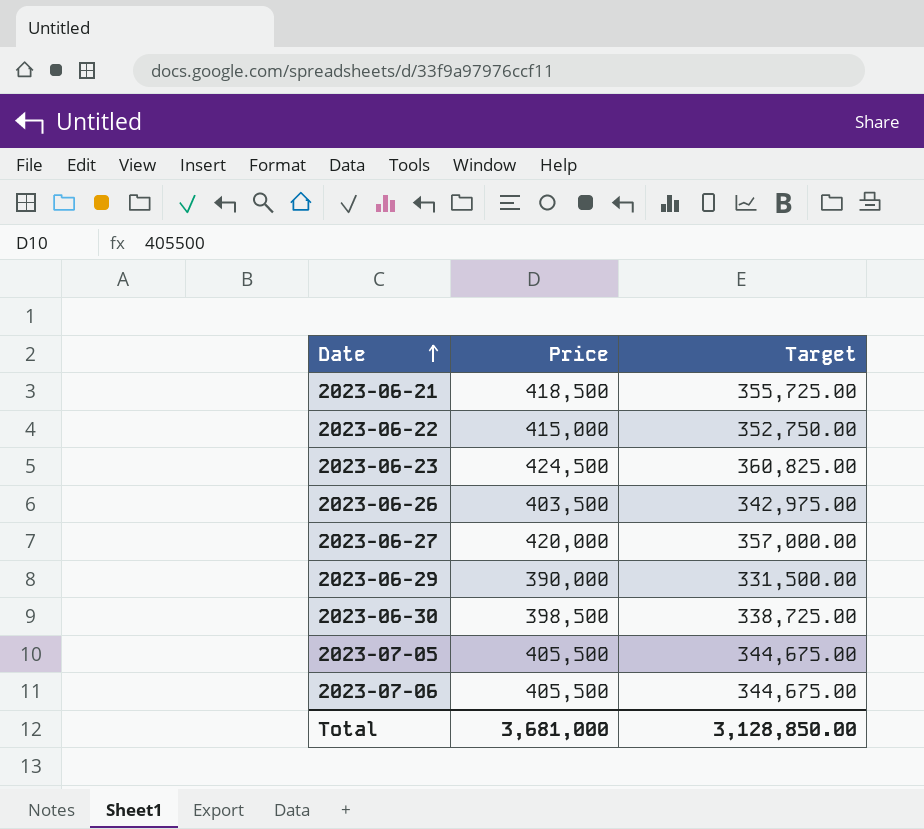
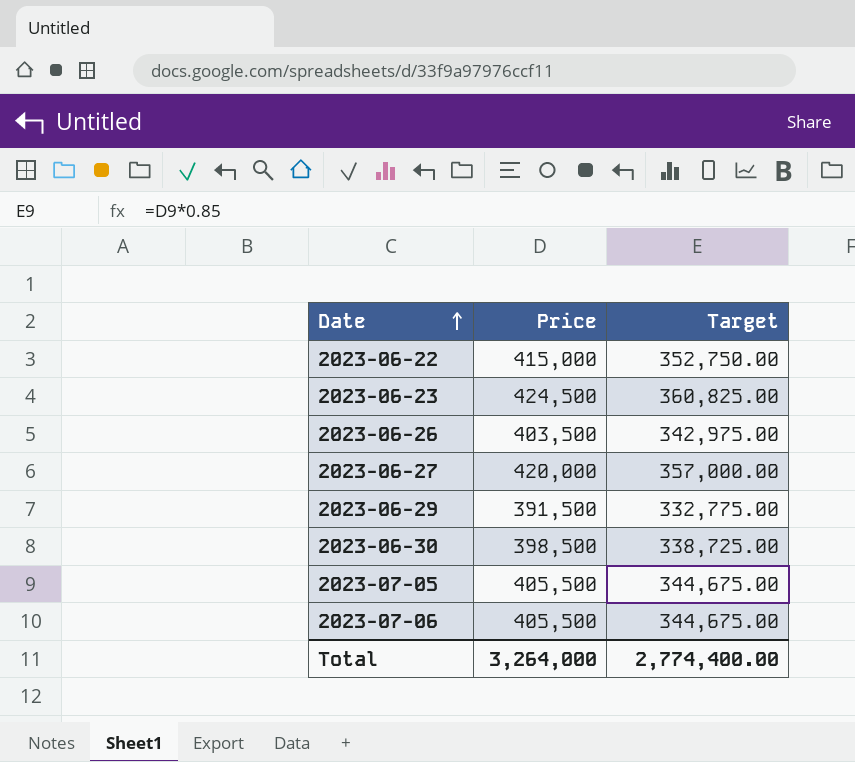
row 2023-06-21: 418,500 | 355,725.00 -> none
2023-06-29 | Price: 390,000 -> 391,500
2023-06-29 | Target: 331,500.00 -> 332,775.00
Total | Price: 3,681,000 -> 3,264,000
Total | Target: 3,128,850.00 -> 2,774,400.00

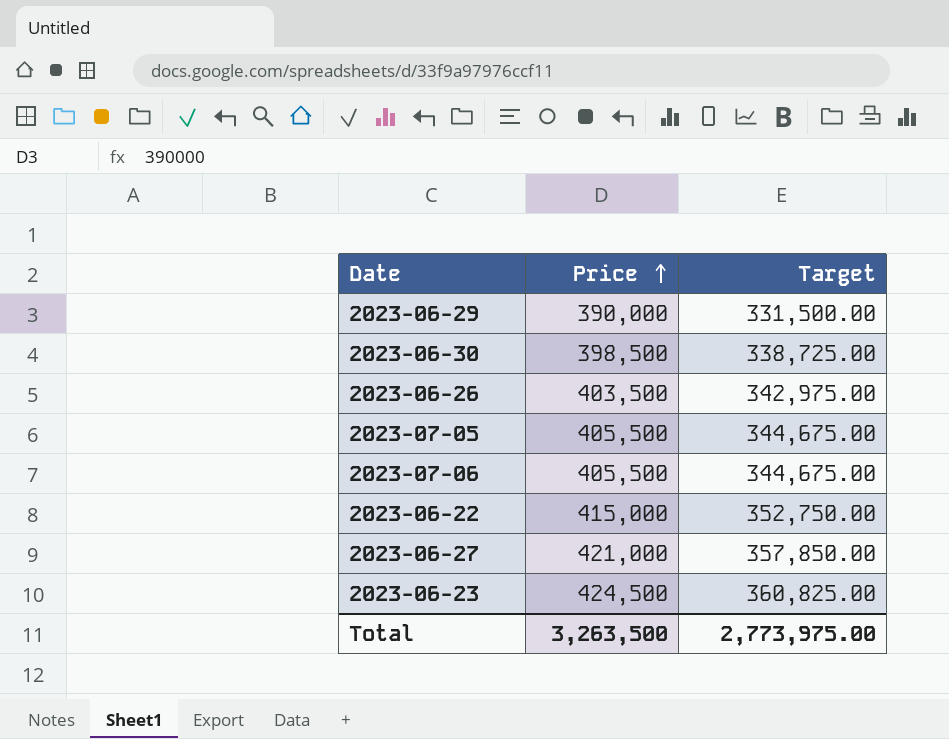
row order: Date ascending -> Price ascending
2023-06-29 | Price: 391,500 -> 390,000
2023-06-29 | Target: 332,775.00 -> 331,500.00
2023-06-27 | Price: 420,000 -> 421,000
2023-06-27 | Target: 357,000.00 -> 357,850.00
Total | Price: 3,264,000 -> 3,263,500
Total | Target: 2,774,400.00 -> 2,773,975.00

